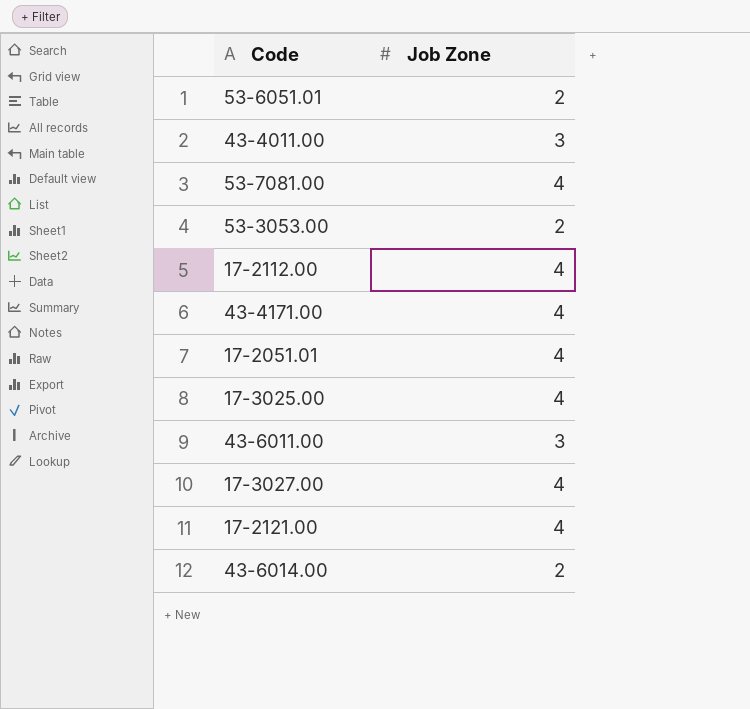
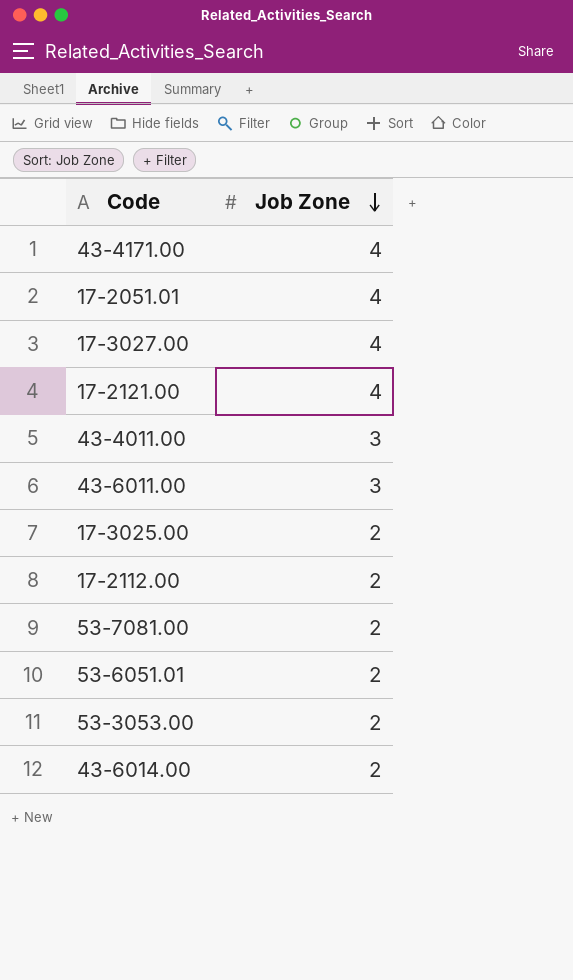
row order: none -> Job Zone descending
17-3025.00 | Job Zone: 4 -> 2
17-2112.00 | Job Zone: 4 -> 2
53-7081.00 | Job Zone: 4 -> 2

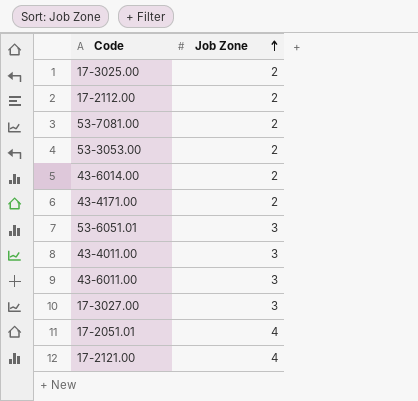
row order: Job Zone descending -> Job Zone ascending
43-4171.00 | Job Zone: 4 -> 2
53-6051.01 | Job Zone: 2 -> 3
17-3027.00 | Job Zone: 4 -> 3

